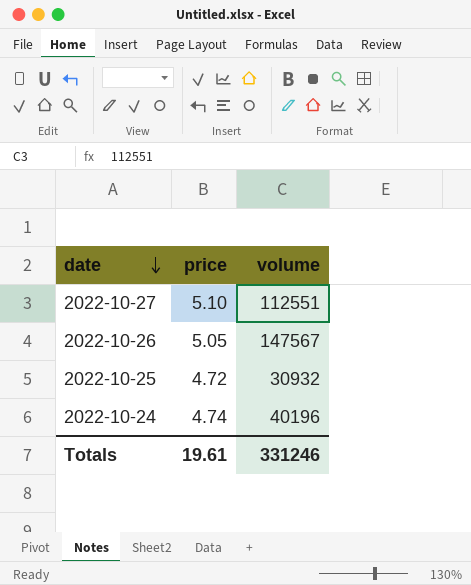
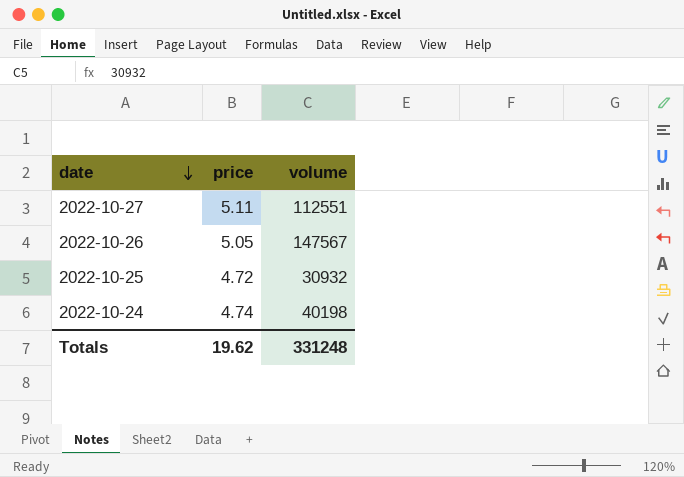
2022-10-27 | price: 5.10 -> 5.11
2022-10-24 | volume: 40196 -> 40198
Totals | price: 19.61 -> 19.62
Totals | volume: 331246 -> 331248

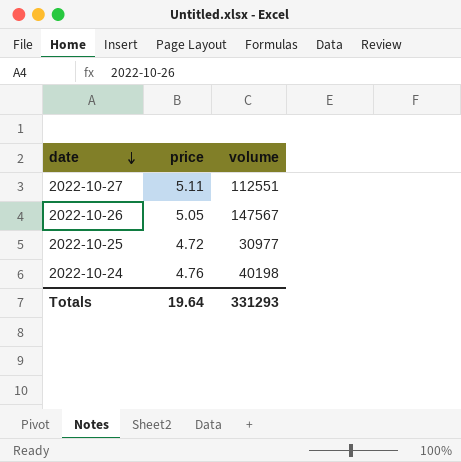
2022-10-25 | volume: 30932 -> 30977
2022-10-24 | price: 4.74 -> 4.76
Totals | price: 19.62 -> 19.64
Totals | volume: 331248 -> 331293

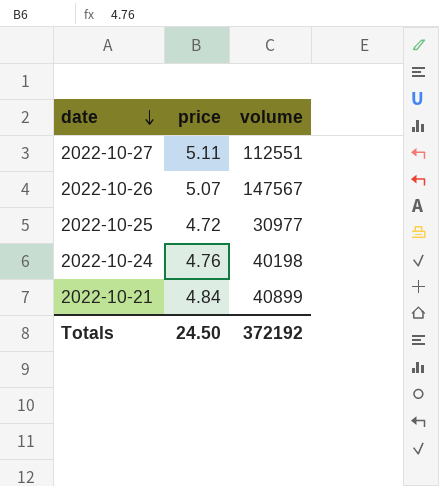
2022-10-26 | price: 5.05 -> 5.07
row 2022-10-21: none -> 4.84 | 40899
Totals | price: 19.64 -> 24.50
Totals | volume: 331293 -> 372192

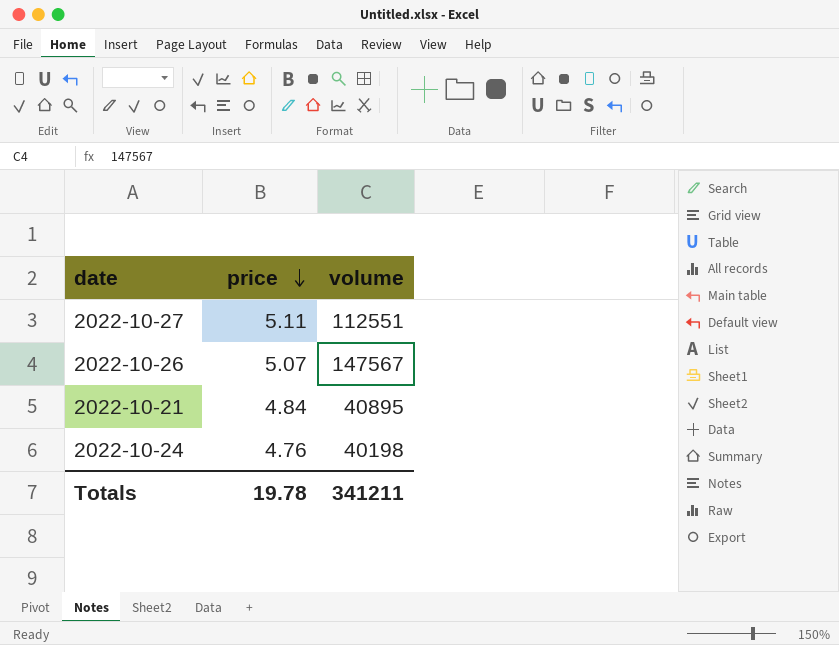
row order: date descending -> price descending
row 2022-10-25: 4.72 | 30977 -> none
2022-10-21 | volume: 40899 -> 40895
Totals | price: 24.50 -> 19.78
Totals | volume: 372192 -> 341211

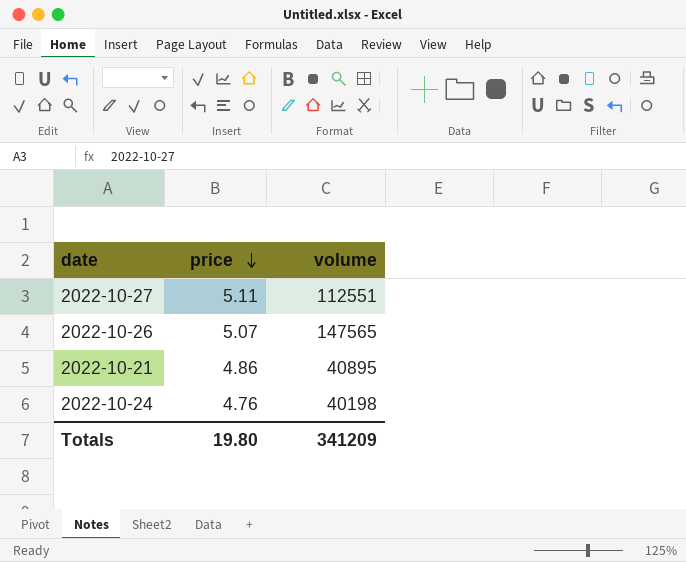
2022-10-26 | volume: 147567 -> 147565
2022-10-21 | price: 4.84 -> 4.86
Totals | price: 19.78 -> 19.80
Totals | volume: 341211 -> 341209

